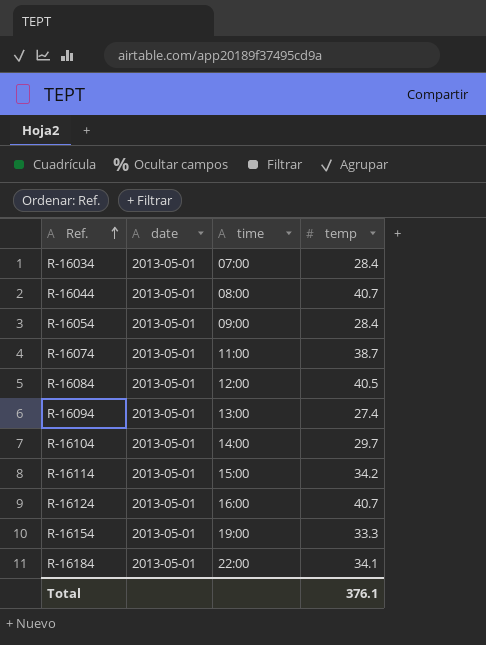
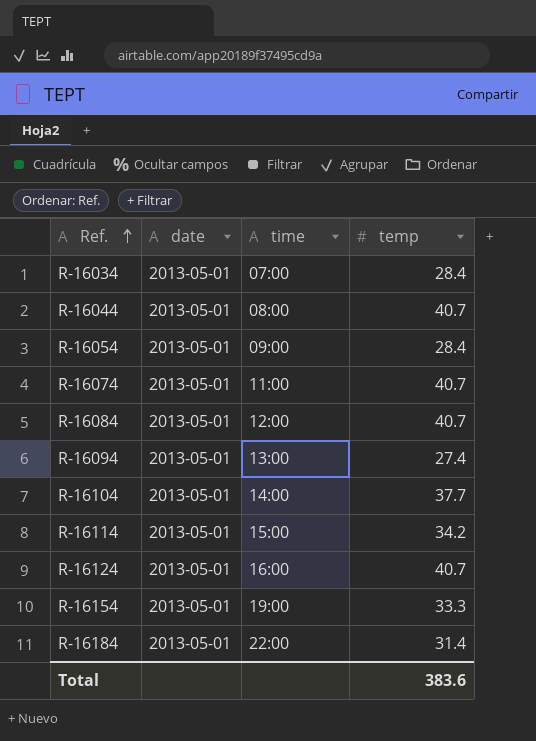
R-16074 | temp: 38.7 -> 40.7
R-16084 | temp: 40.5 -> 40.7
R-16104 | temp: 29.7 -> 37.7
R-16184 | temp: 34.1 -> 31.4
Total | temp: 376.1 -> 383.6

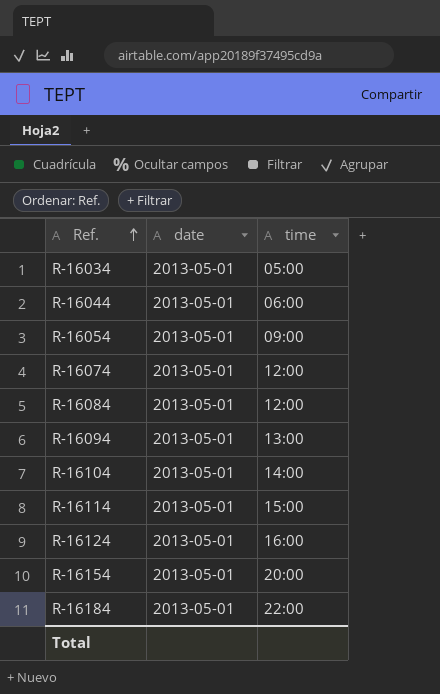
column temp | position: 4 -> none
R-16034 | time: 07:00 -> 05:00
R-16044 | time: 08:00 -> 06:00
R-16074 | time: 11:00 -> 12:00
R-16154 | time: 19:00 -> 20:00

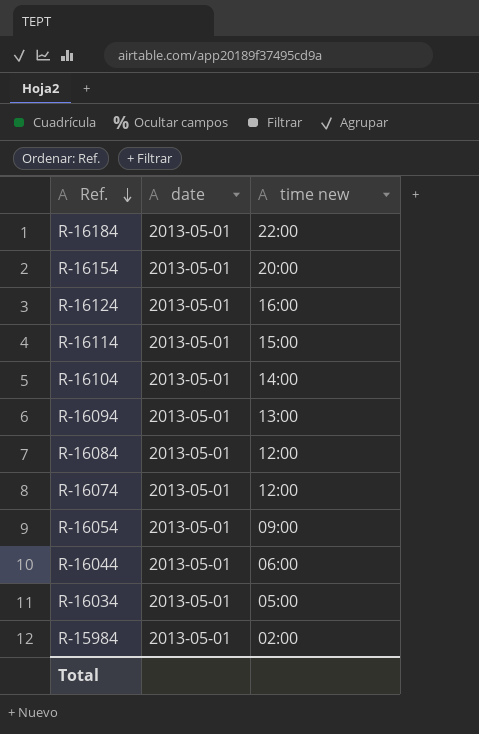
row order: Ref. ascending -> Ref. descending
column name: time -> time new
row R-15984: none -> 2013-05-01 | 02:00

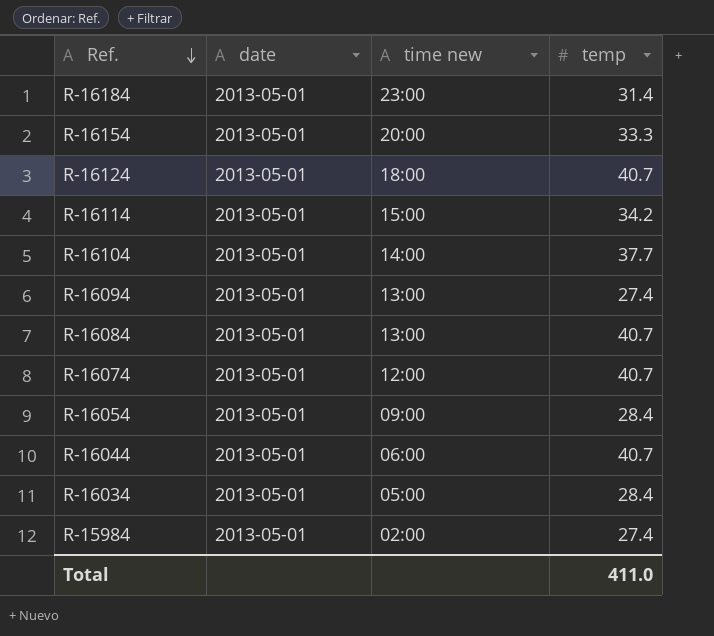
column temp | position: none -> 4
R-16184 | time new: 22:00 -> 23:00
R-16124 | time new: 16:00 -> 18:00
R-16084 | time new: 12:00 -> 13:00

